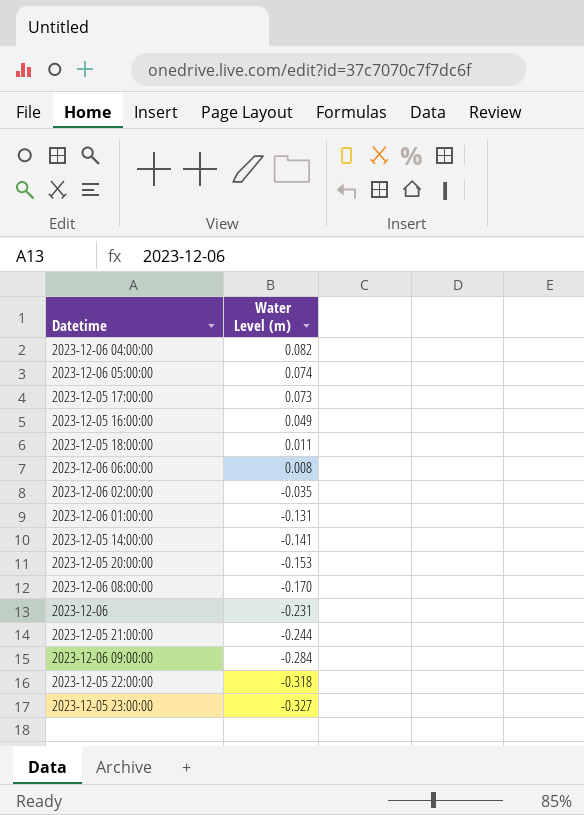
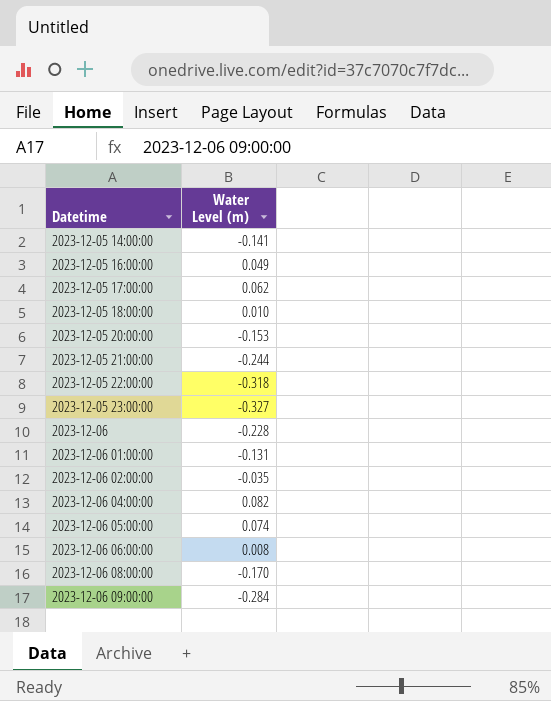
row order: Water Level (m) descending -> Datetime ascending
2023-12-05 17:00:00 | Water Level (m): 0.073 -> 0.062
2023-12-05 18:00:00 | Water Level (m): 0.011 -> 0.010
2023-12-06 | Water Level (m): -0.231 -> -0.228

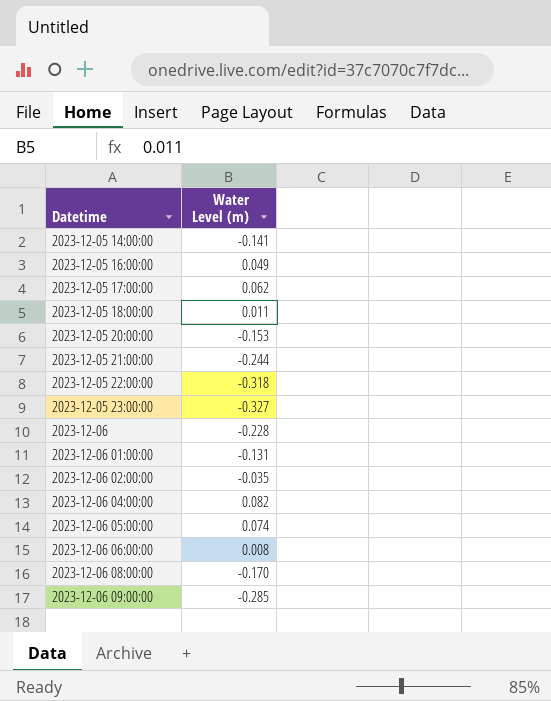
2023-12-05 18:00:00 | Water Level (m): 0.010 -> 0.011
2023-12-06 09:00:00 | Water Level (m): -0.284 -> -0.285

